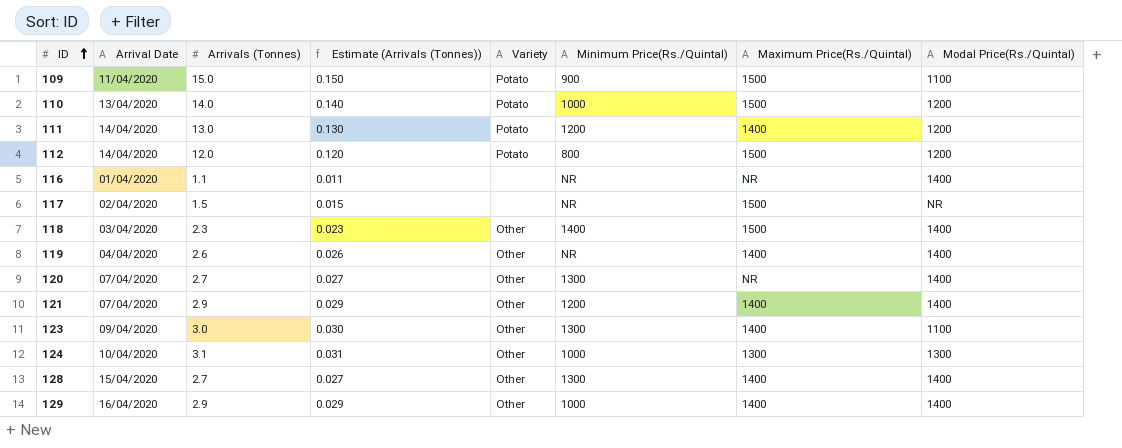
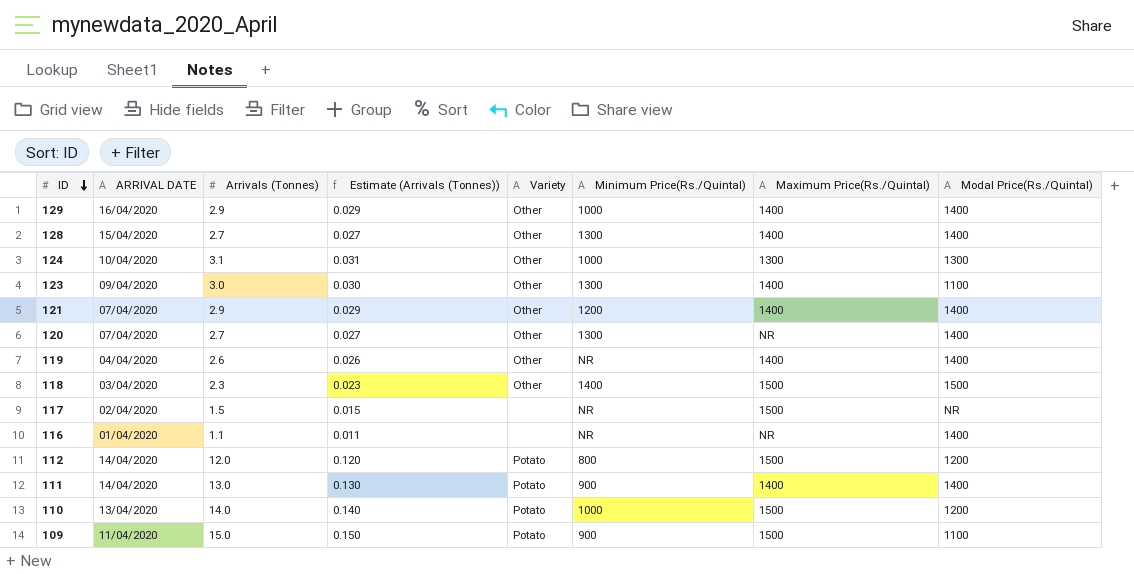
row order: ID ascending -> ID descending
column name: Arrival Date -> ARRIVAL DATE
118 | Modal Price(Rs./Quintal): 1400 -> 1500
111 | Minimum Price(Rs./Quintal): 1200 -> 900
111 | Modal Price(Rs./Quintal): 1200 -> 1400

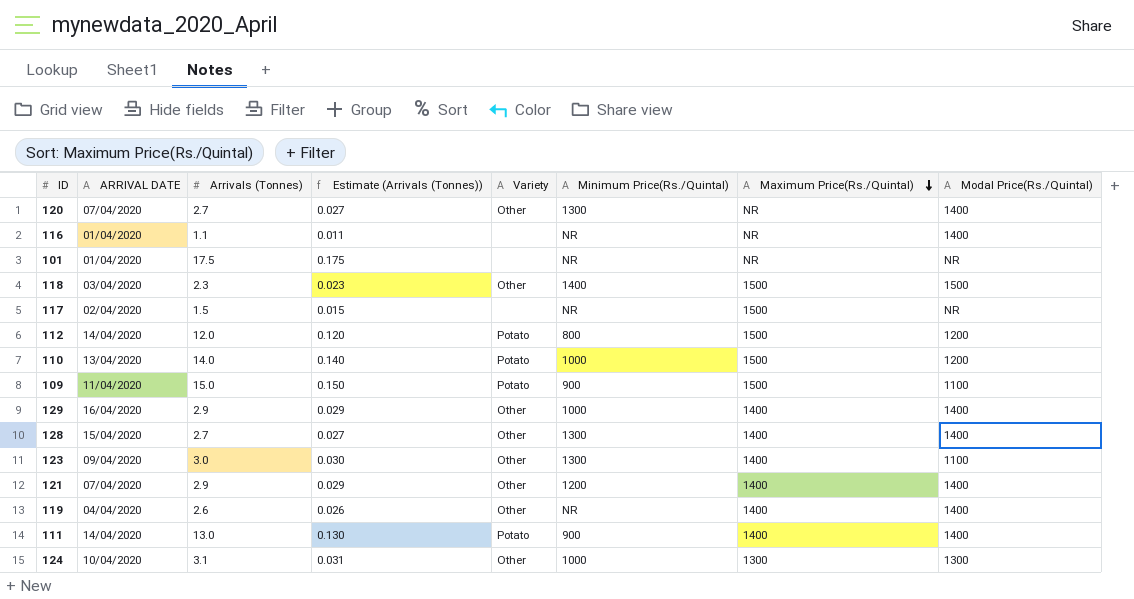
row order: ID descending -> Maximum Price(Rs./Quintal) descending
row 101: none -> 01/04/2020 | 17.5 | 0.175 | none | NR | NR | NR

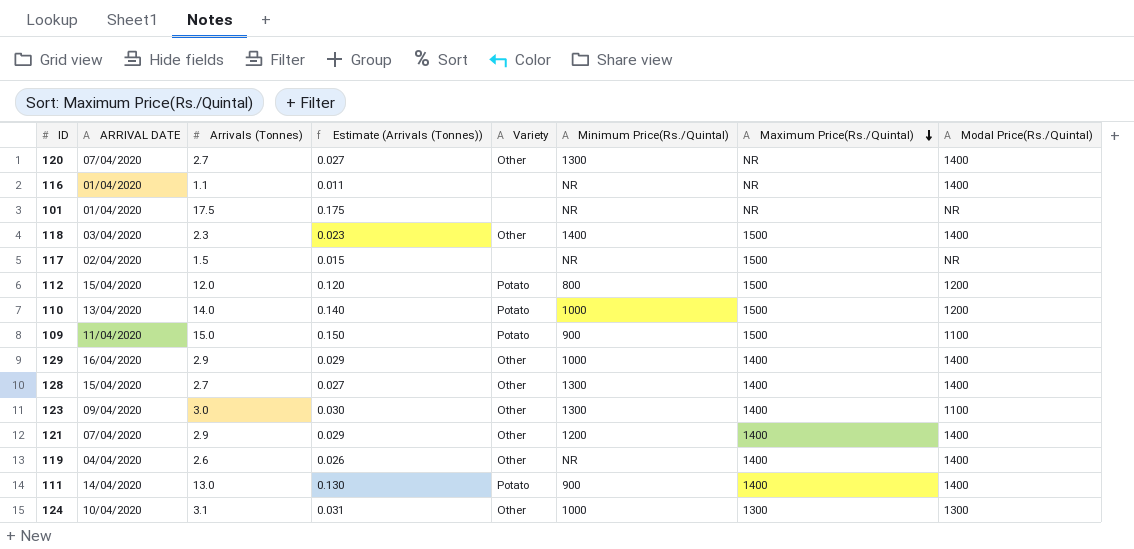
118 | Modal Price(Rs./Quintal): 1500 -> 1400
112 | ARRIVAL DATE: 14/04/2020 -> 15/04/2020

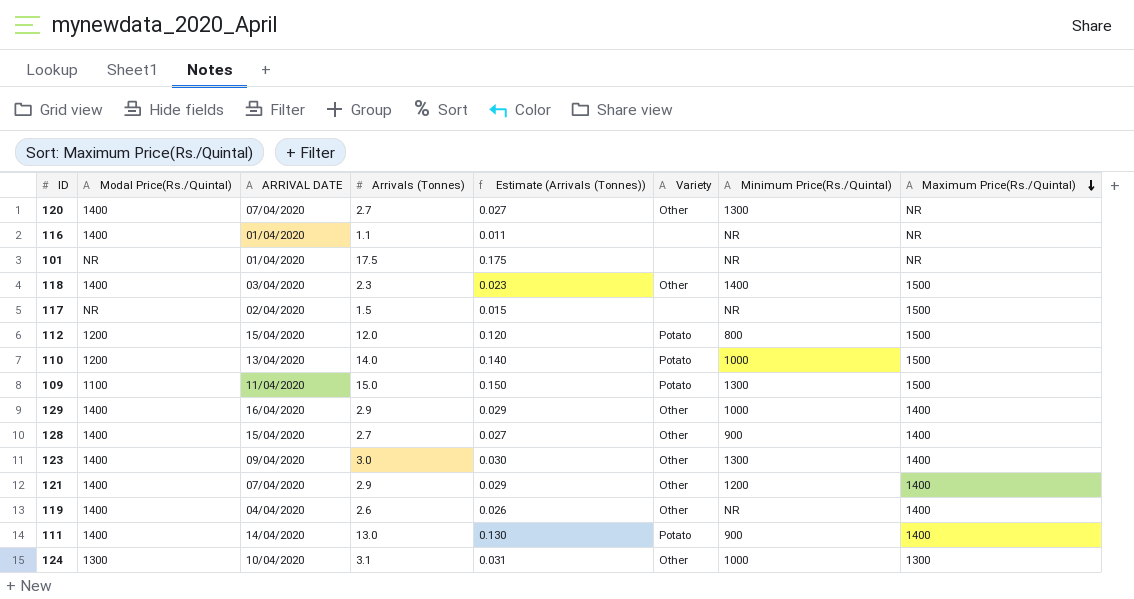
column Modal Price(Rs./Quintal) | position: 8 -> 2
109 | Minimum Price(Rs./Quintal): 900 -> 1300
128 | Minimum Price(Rs./Quintal): 1300 -> 900
123 | Modal Price(Rs./Quintal): 1100 -> 1400

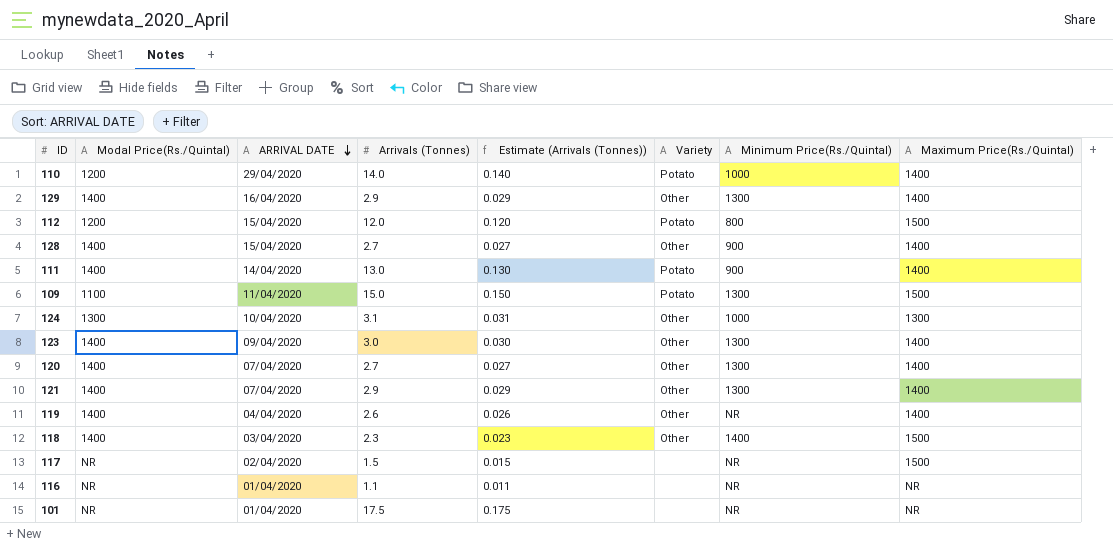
row order: Maximum Price(Rs./Quintal) descending -> ARRIVAL DATE descending
110 | ARRIVAL DATE: 13/04/2020 -> 29/04/2020
110 | Maximum Price(Rs./Quintal): 1500 -> 1400
129 | Minimum Price(Rs./Quintal): 1000 -> 1300
120 | Maximum Price(Rs./Quintal): NR -> 1400
121 | Minimum Price(Rs./Quintal): 1200 -> 1300
116 | Modal Price(Rs./Quintal): 1400 -> NR

